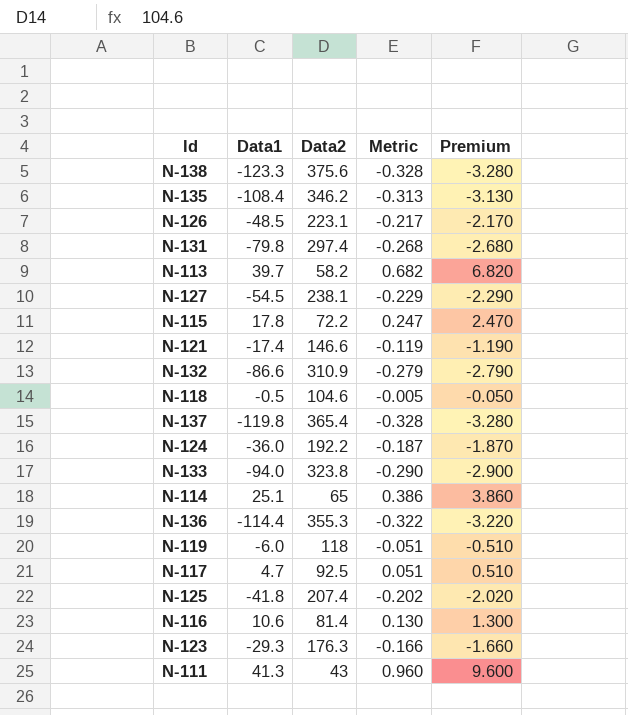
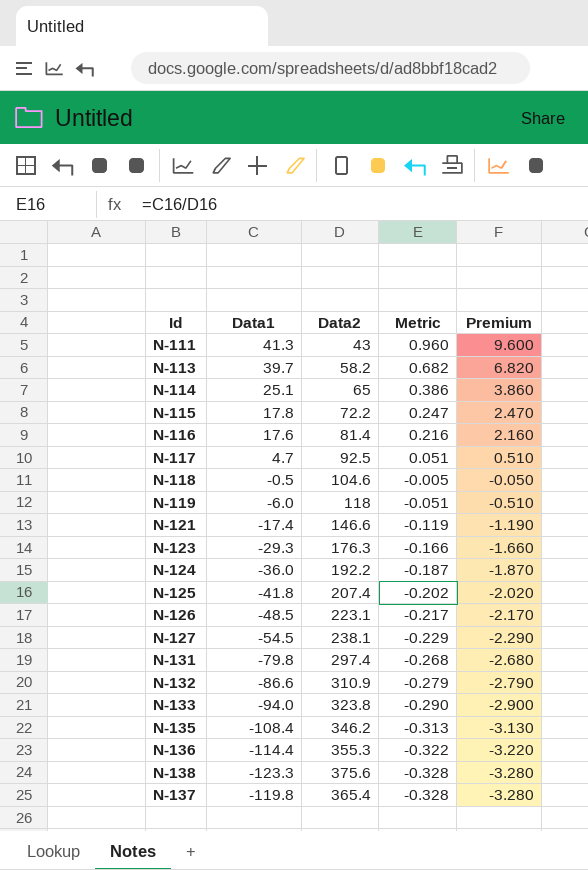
row order: none -> Metric descending
N-116 | Data1: 10.6 -> 17.6
N-116 | Metric: 0.130 -> 0.216
N-116 | Premium: 1.300 -> 2.160

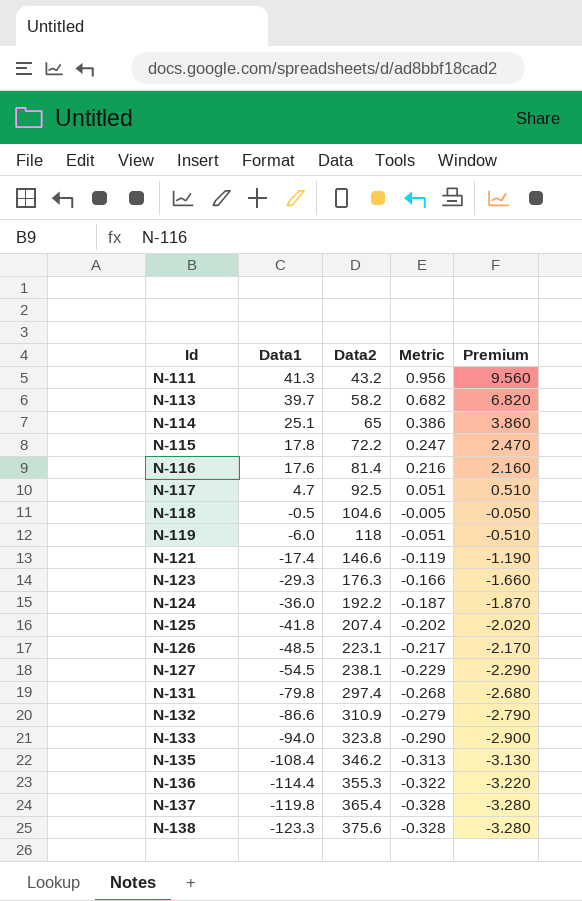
row order: Metric descending -> Id ascending
N-111 | Data2: 43 -> 43.2
N-111 | Metric: 0.960 -> 0.956
N-111 | Premium: 9.600 -> 9.560

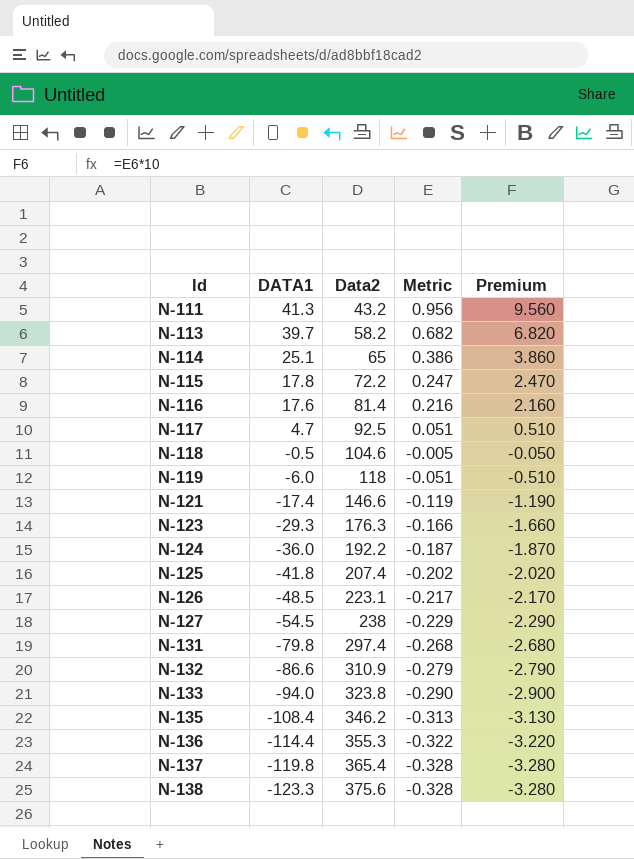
column name: Data1 -> DATA1
N-127 | Data2: 238.1 -> 238

